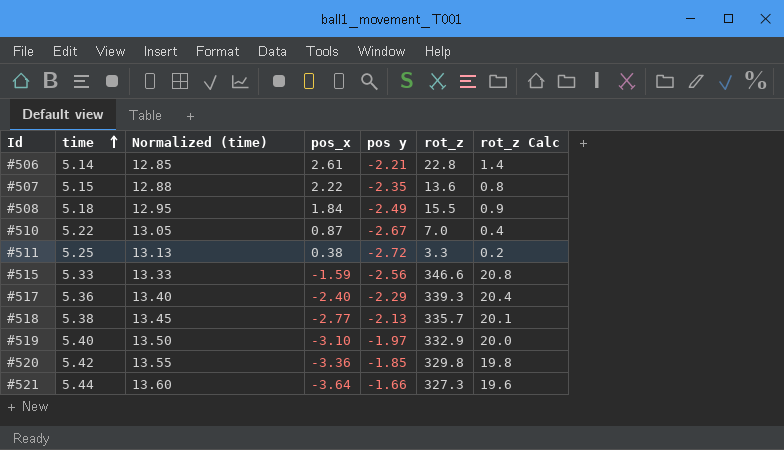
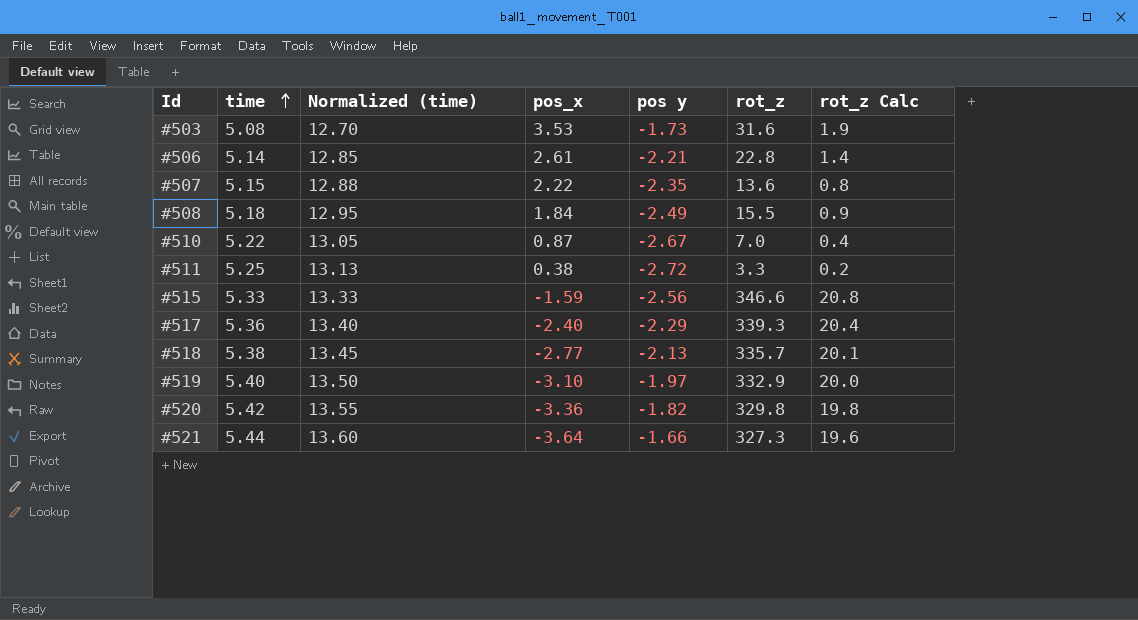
row #503: none -> 5.08 | 12.70 | 3.53 | -1.73 | 31.6 | 1.9
#520 | pos y: -1.85 -> -1.82

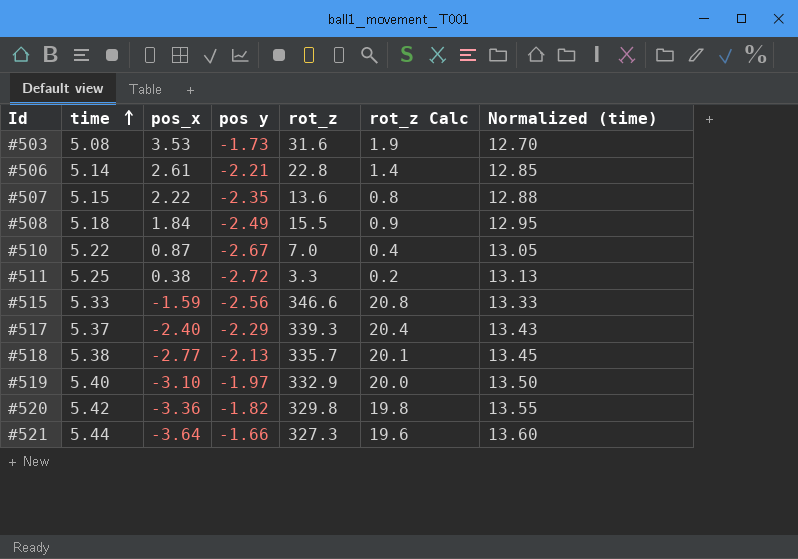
column Normalized (time) | position: 3 -> 7
#517 | time: 5.36 -> 5.37
#517 | Normalized (time): 13.40 -> 13.43

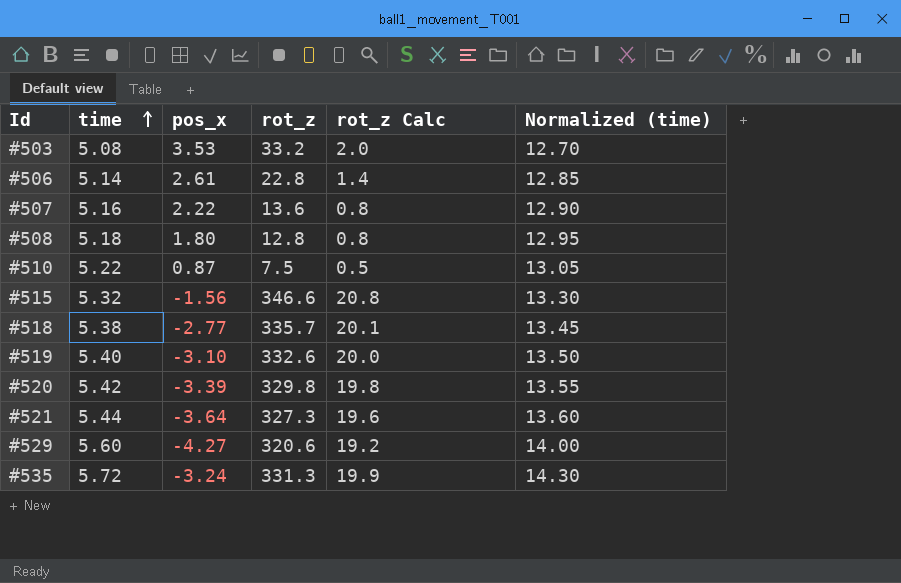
column pos y | position: 4 -> none
row #511: 5.25 | 0.38 | -2.72 | 3.3 | 0.2 | 13.13 -> none
row #517: 5.37 | -2.40 | -2.29 | 339.3 | 20.4 | 13.43 -> none
#503 | rot_z: 31.6 -> 33.2
#503 | rot_z Calc: 1.9 -> 2.0
#507 | time: 5.15 -> 5.16
#507 | Normalized (time): 12.88 -> 12.90
#508 | pos_x: 1.84 -> 1.80
#508 | rot_z: 15.5 -> 12.8
#508 | rot_z Calc: 0.9 -> 0.8
#510 | rot_z: 7.0 -> 7.5
#510 | rot_z Calc: 0.4 -> 0.5
#515 | time: 5.33 -> 5.32
#515 | pos_x: -1.59 -> -1.56
#515 | Normalized (time): 13.33 -> 13.30
#519 | rot_z: 332.9 -> 332.6
#520 | pos_x: -3.36 -> -3.39
row #529: none -> 5.60 | -4.27 | 320.6 | 19.2 | 14.00
row #535: none -> 5.72 | -3.24 | 331.3 | 19.9 | 14.30

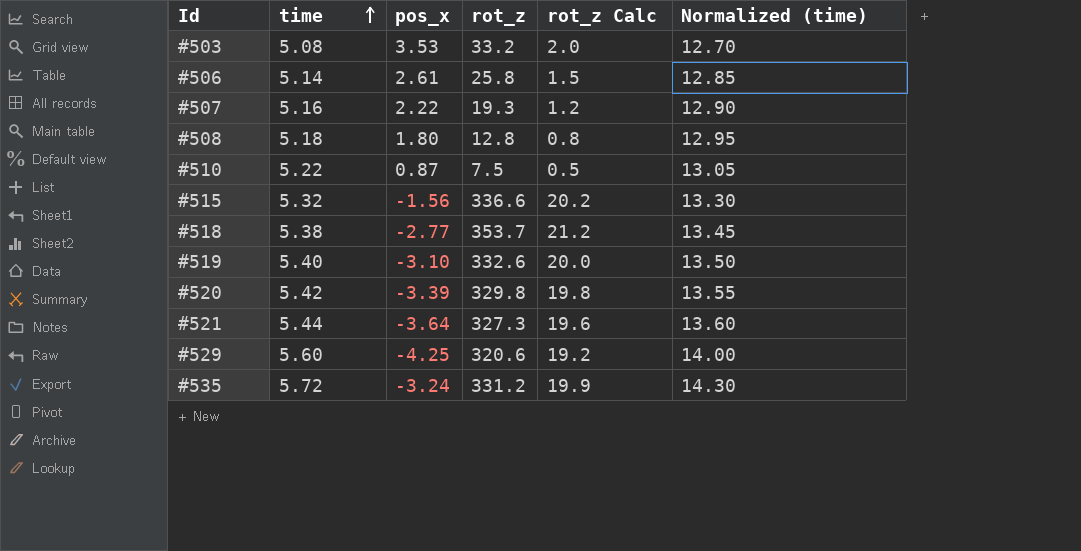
#506 | rot_z: 22.8 -> 25.8
#506 | rot_z Calc: 1.4 -> 1.5
#507 | rot_z: 13.6 -> 19.3
#507 | rot_z Calc: 0.8 -> 1.2
#515 | rot_z: 346.6 -> 336.6
#515 | rot_z Calc: 20.8 -> 20.2
#518 | rot_z: 335.7 -> 353.7
#518 | rot_z Calc: 20.1 -> 21.2
#529 | pos_x: -4.27 -> -4.25
#535 | rot_z: 331.3 -> 331.2

